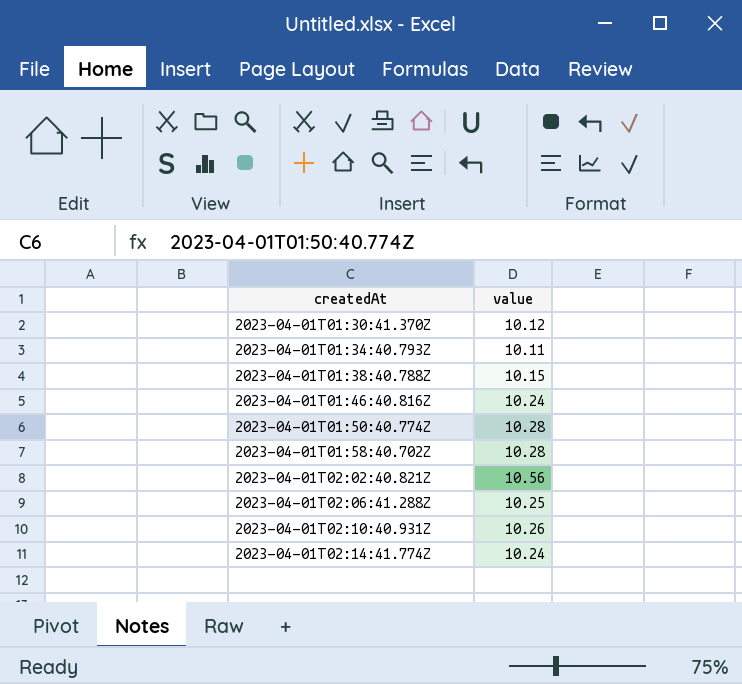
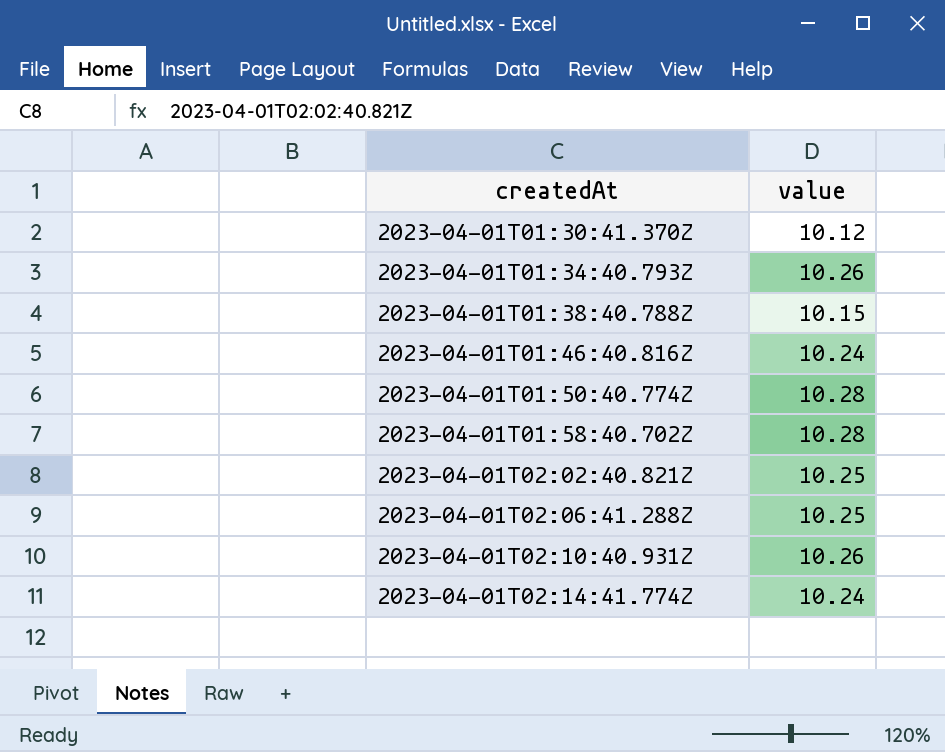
2023-04-01T01:34:40.793Z | value: 10.11 -> 10.26
2023-04-01T02:02:40.821Z | value: 10.56 -> 10.25

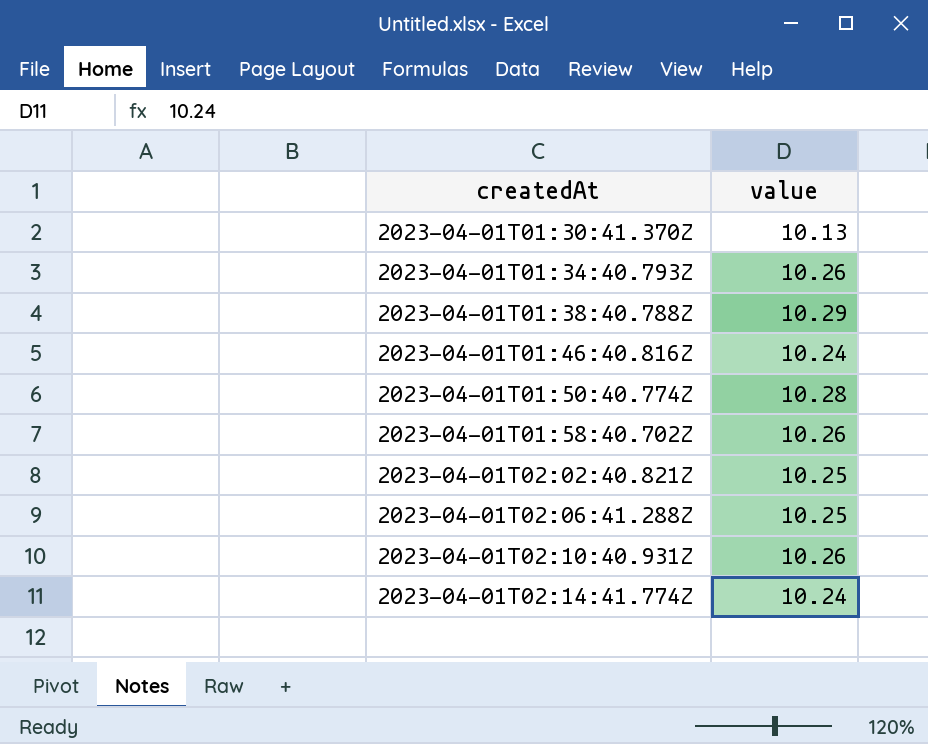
2023-04-01T01:30:41.370Z | value: 10.12 -> 10.13
2023-04-01T01:38:40.788Z | value: 10.15 -> 10.29
2023-04-01T01:58:40.702Z | value: 10.28 -> 10.26

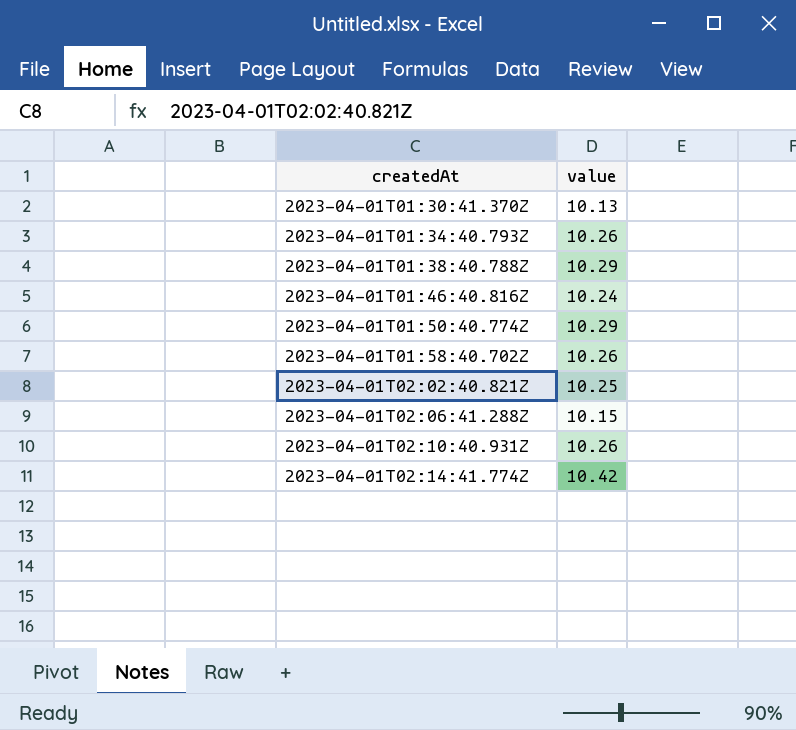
2023-04-01T01:50:40.774Z | value: 10.28 -> 10.29
2023-04-01T02:06:41.288Z | value: 10.25 -> 10.15
2023-04-01T02:14:41.774Z | value: 10.24 -> 10.42

